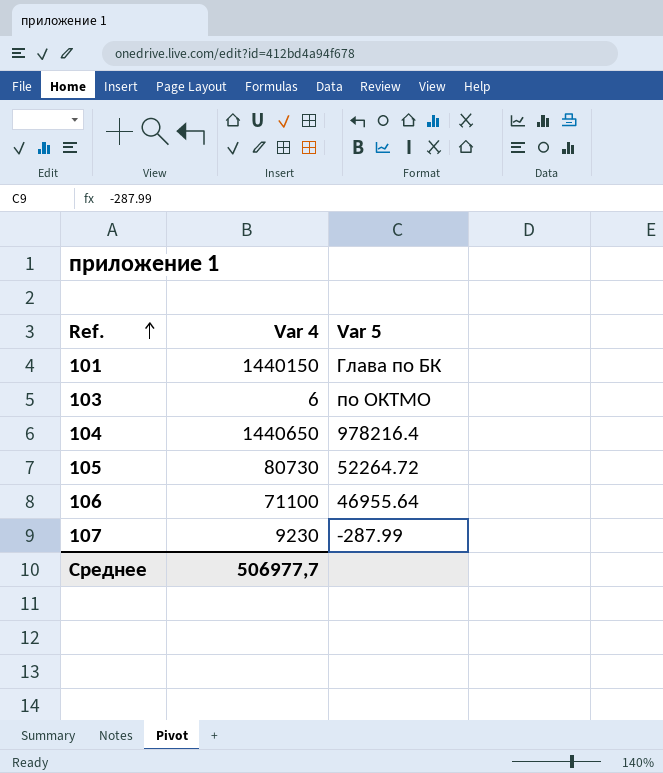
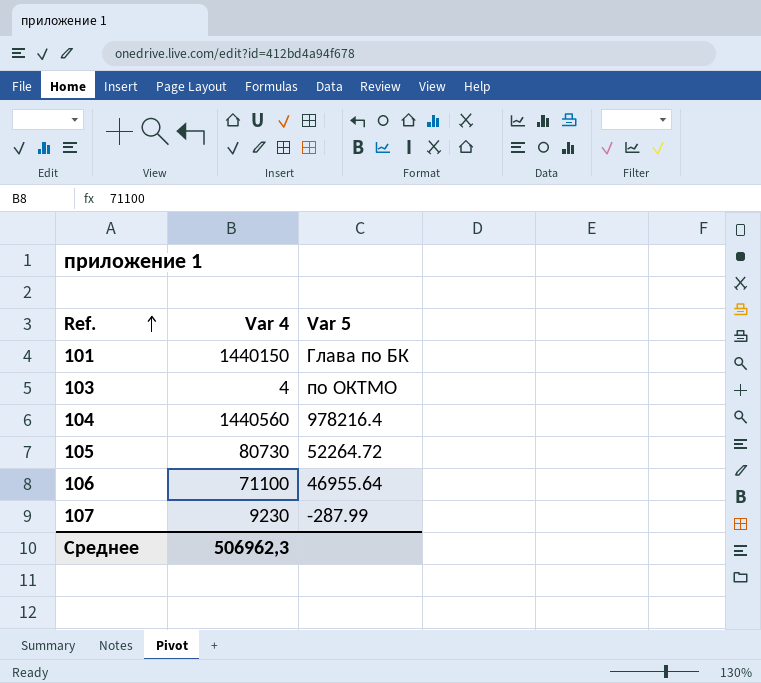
103 | Var 4: 6 -> 4
104 | Var 4: 1440650 -> 1440560
Среднее | Var 4: 506977,7 -> 506962,3

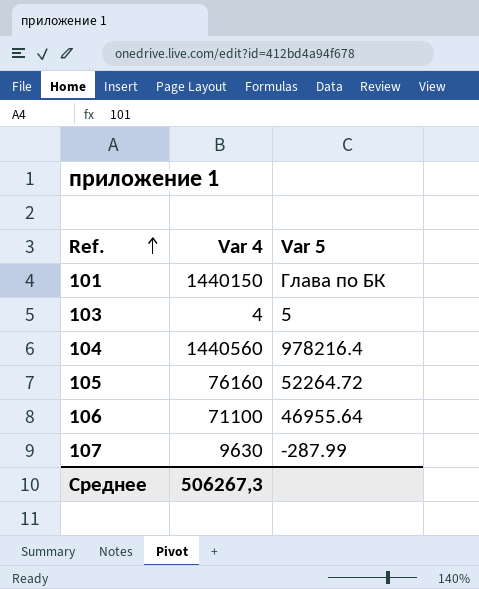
103 | Var 5: по ОКТМО -> 5
105 | Var 4: 80730 -> 76160
107 | Var 4: 9230 -> 9630
Среднее | Var 4: 506962,3 -> 506267,3

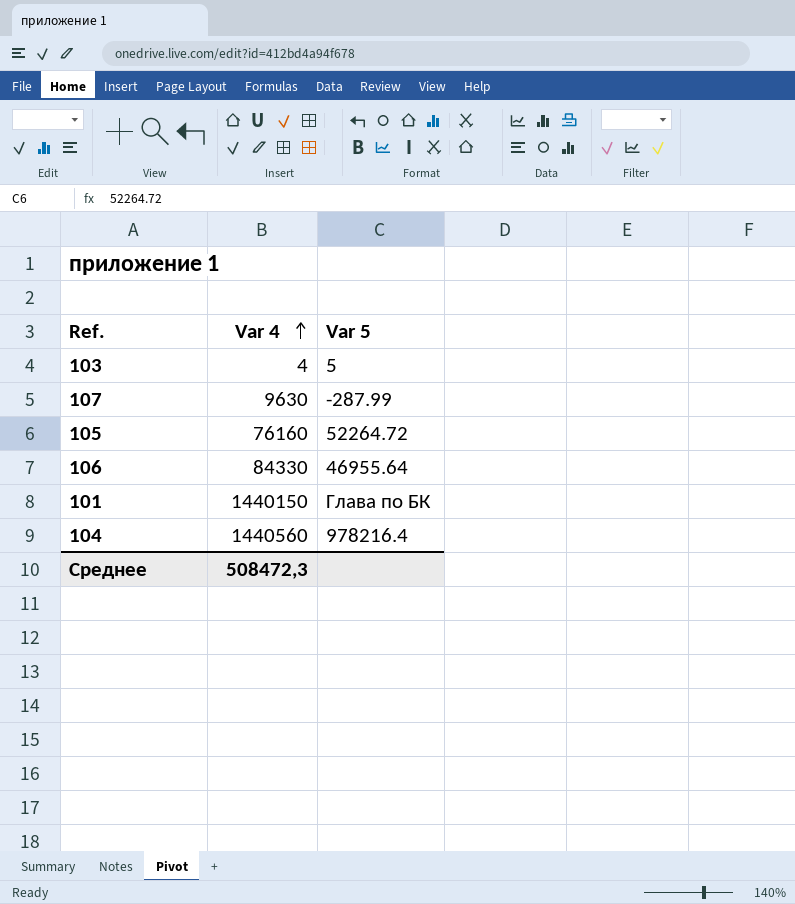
row order: Ref. ascending -> Var 4 ascending
106 | Var 4: 71100 -> 84330
Среднее | Var 4: 506267,3 -> 508472,3

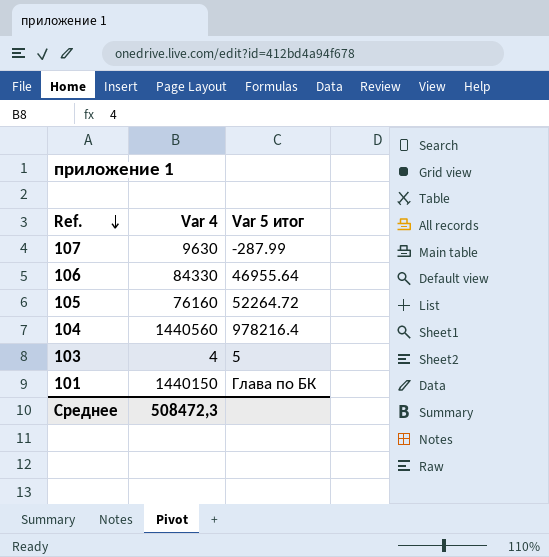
row order: Var 4 ascending -> Ref. descending
column name: Var 5 -> Var 5 итог

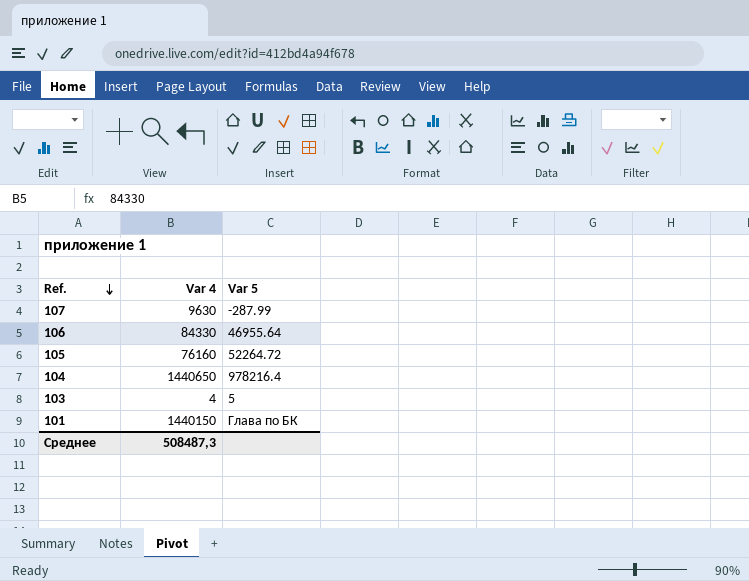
column name: Var 5 итог -> Var 5
104 | Var 4: 1440560 -> 1440650
Среднее | Var 4: 508472,3 -> 508487,3

